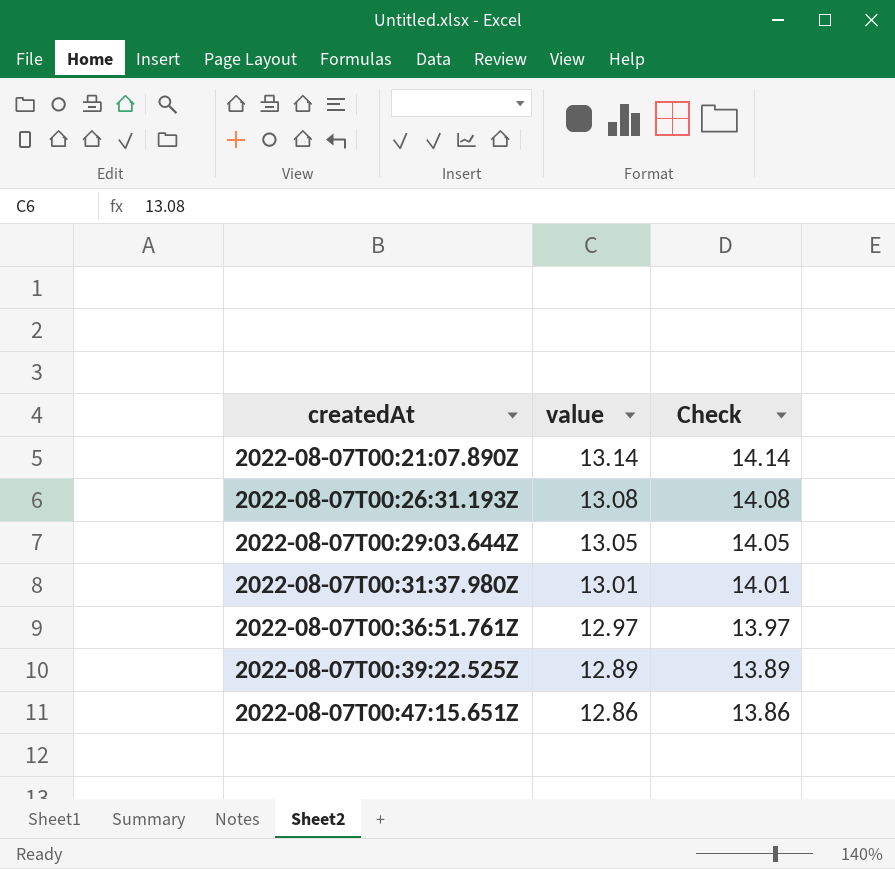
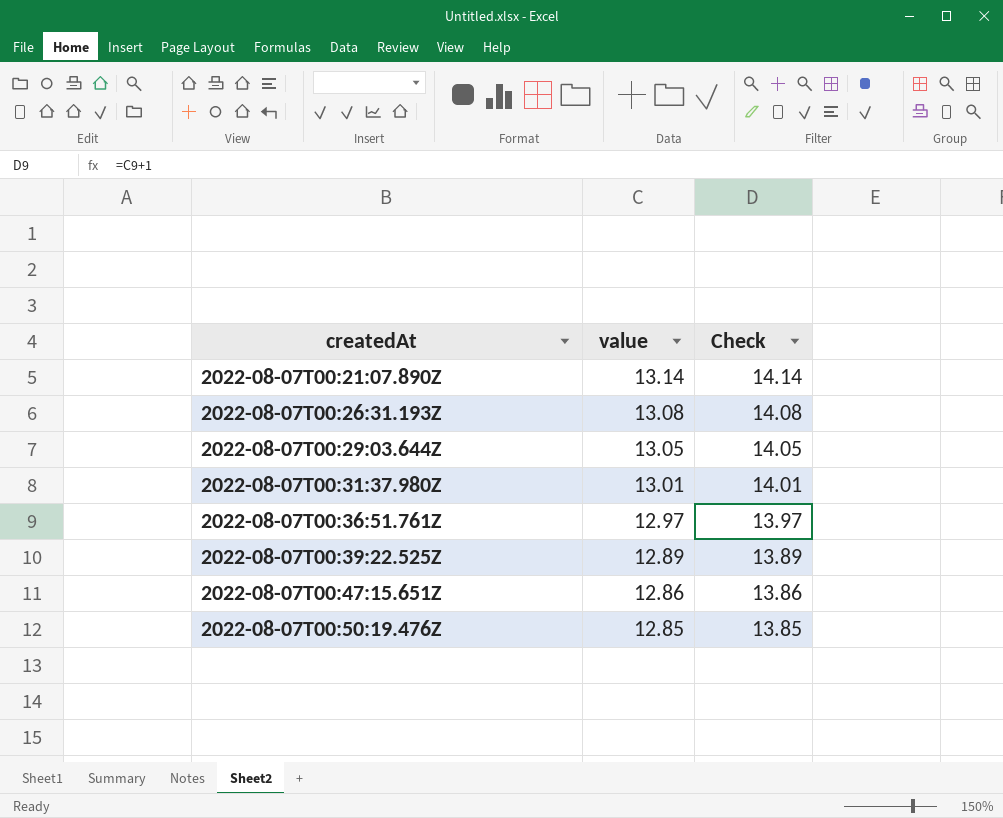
row 2022-08-07T00:50:19.476Z: none -> 12.85 | 13.85

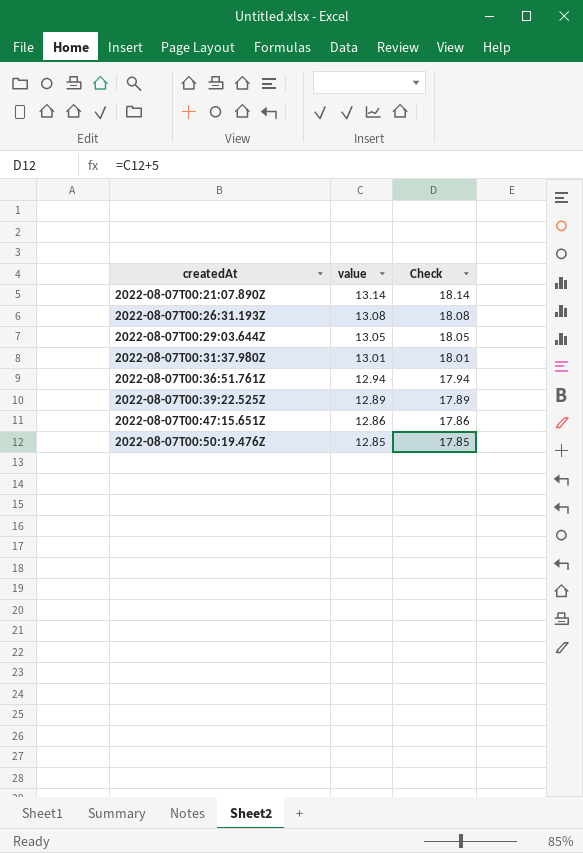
column Check | formula: [value] + 1 -> [value] + 5
2022-08-07T00:36:51.761Z | value: 12.97 -> 12.94

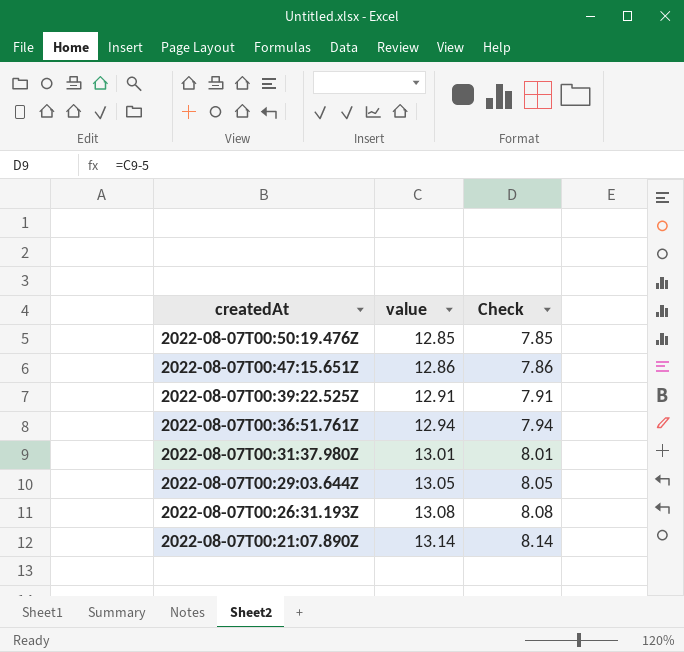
row order: createdAt ascending -> createdAt descending
column Check | formula: [value] + 5 -> [value] - 5
2022-08-07T00:39:22.525Z | value: 12.89 -> 12.91

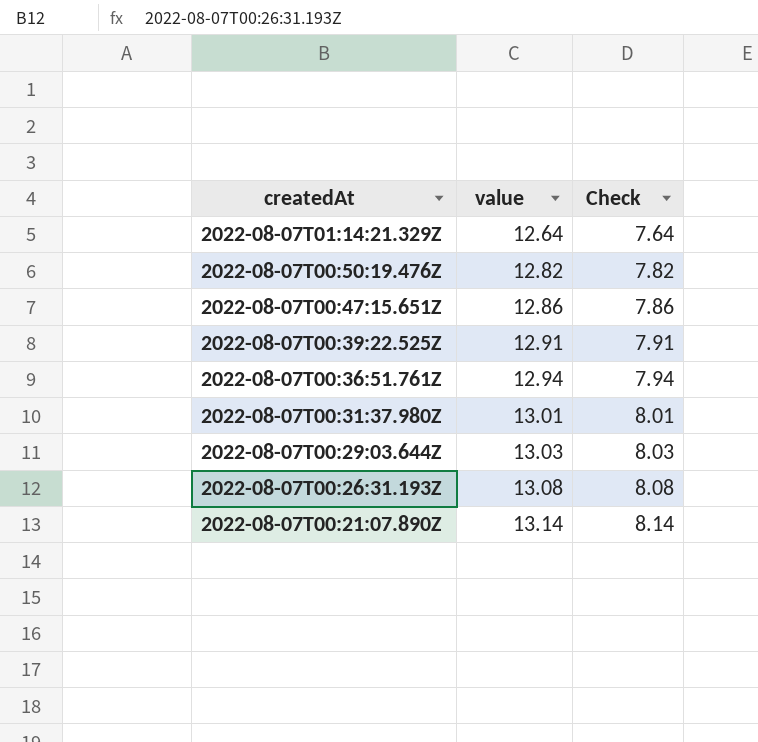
row 2022-08-07T01:14:21.329Z: none -> 12.64 | 7.64
2022-08-07T00:50:19.476Z | value: 12.85 -> 12.82
2022-08-07T00:50:19.476Z | Check: 7.85 -> 7.82
2022-08-07T00:29:03.644Z | value: 13.05 -> 13.03
2022-08-07T00:29:03.644Z | Check: 8.05 -> 8.03

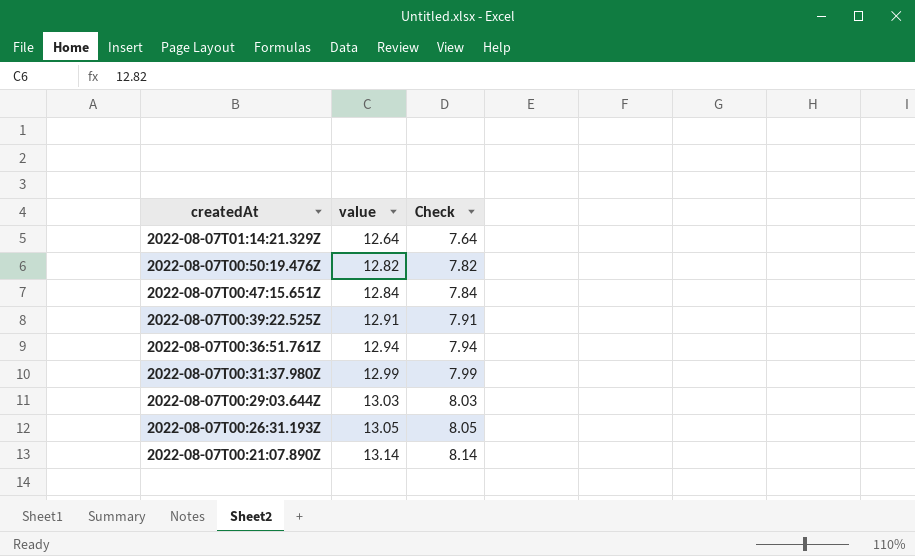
2022-08-07T00:47:15.651Z | value: 12.86 -> 12.84
2022-08-07T00:47:15.651Z | Check: 7.86 -> 7.84
2022-08-07T00:31:37.980Z | value: 13.01 -> 12.99
2022-08-07T00:31:37.980Z | Check: 8.01 -> 7.99
2022-08-07T00:26:31.193Z | value: 13.08 -> 13.05
2022-08-07T00:26:31.193Z | Check: 8.08 -> 8.05

